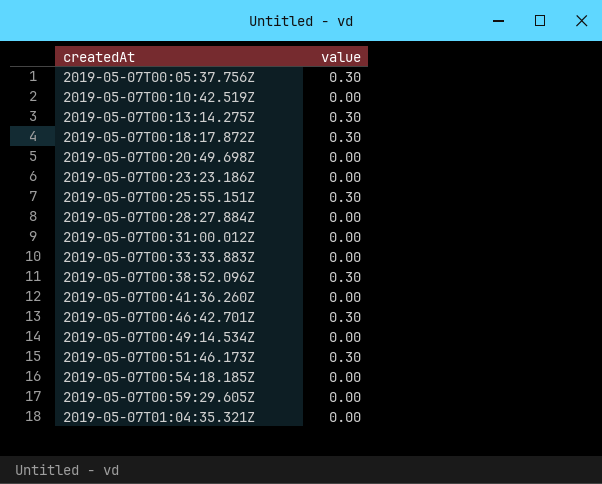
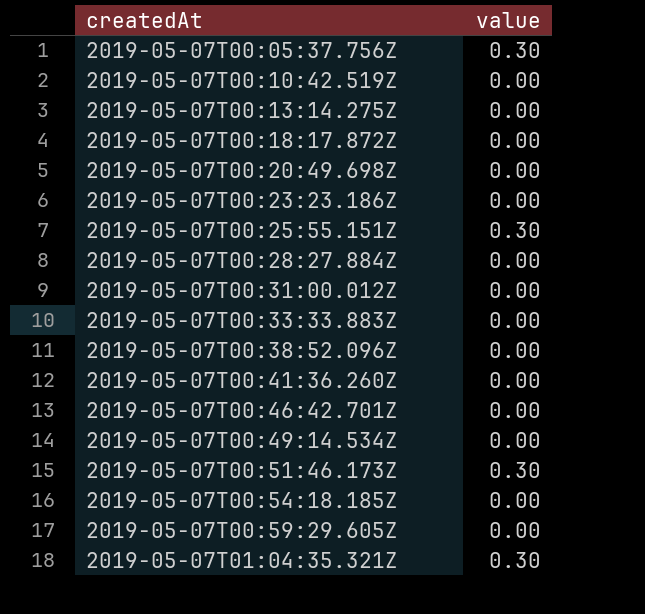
2019-05-07T00:13:14.275Z | value: 0.30 -> 0.00
2019-05-07T00:18:17.872Z | value: 0.30 -> 0.00
2019-05-07T00:38:52.096Z | value: 0.30 -> 0.00
2019-05-07T00:46:42.701Z | value: 0.30 -> 0.00
2019-05-07T01:04:35.321Z | value: 0.00 -> 0.30

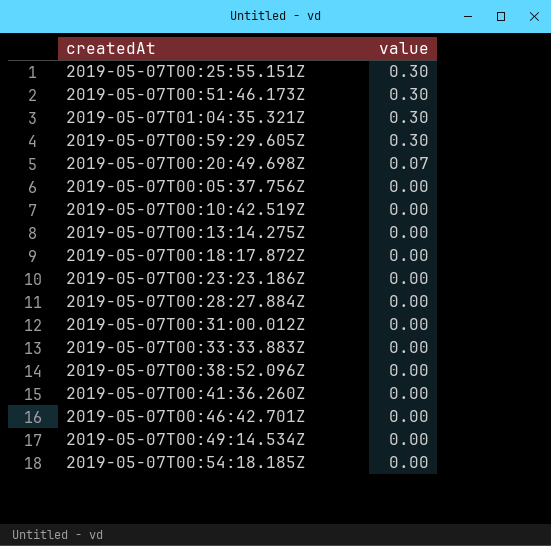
row order: createdAt ascending -> value descending
2019-05-07T00:59:29.605Z | value: 0.00 -> 0.30
2019-05-07T00:20:49.698Z | value: 0.00 -> 0.07
2019-05-07T00:05:37.756Z | value: 0.30 -> 0.00

